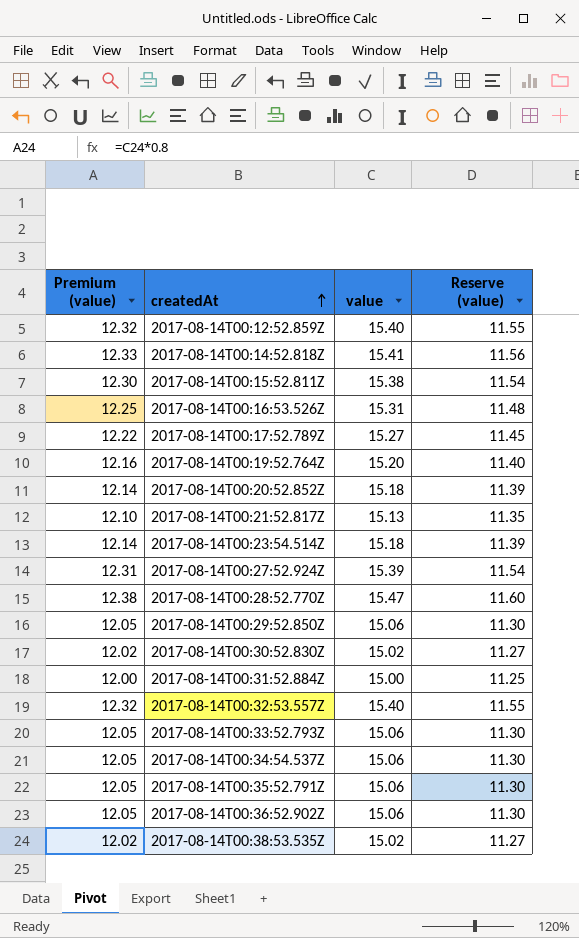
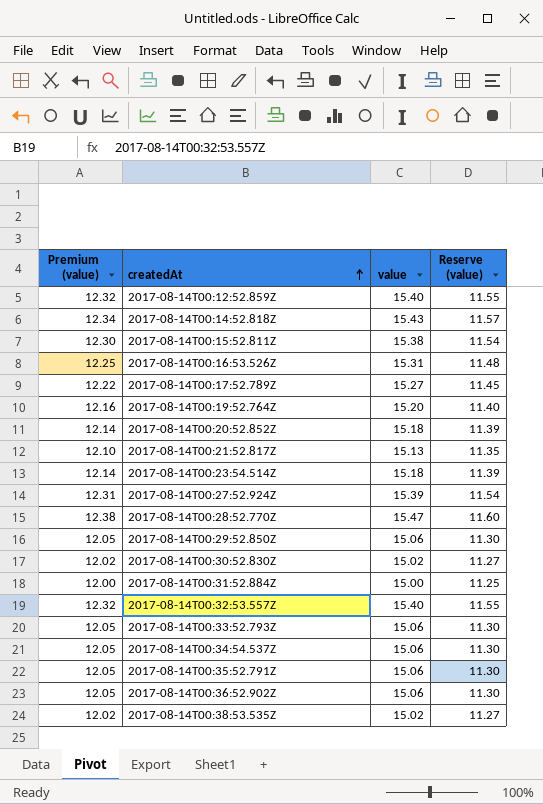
2017-08-14T00:14:52.818Z | Premium (value): 12.33 -> 12.34
2017-08-14T00:14:52.818Z | value: 15.41 -> 15.43
2017-08-14T00:14:52.818Z | Reserve (value): 11.56 -> 11.57

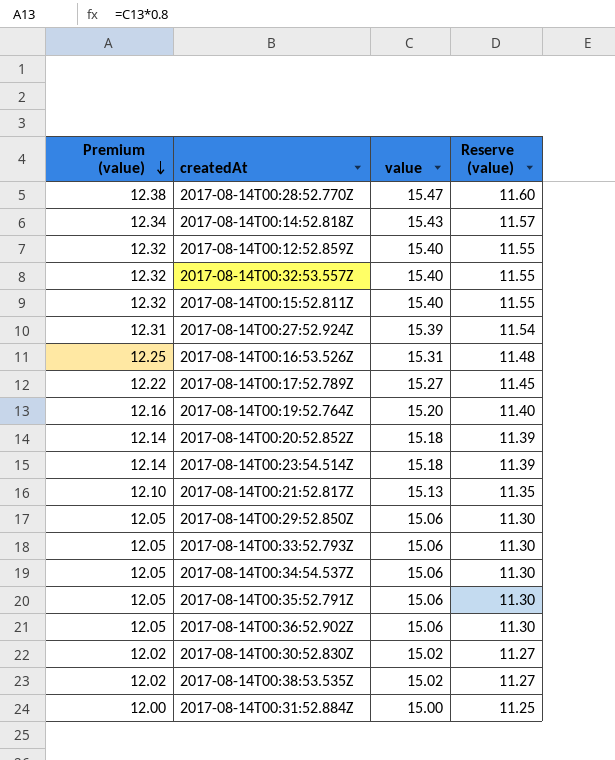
row order: createdAt ascending -> Premium (value) descending
2017-08-14T00:15:52.811Z | Premium (value): 12.30 -> 12.32
2017-08-14T00:15:52.811Z | value: 15.38 -> 15.40
2017-08-14T00:15:52.811Z | Reserve (value): 11.54 -> 11.55

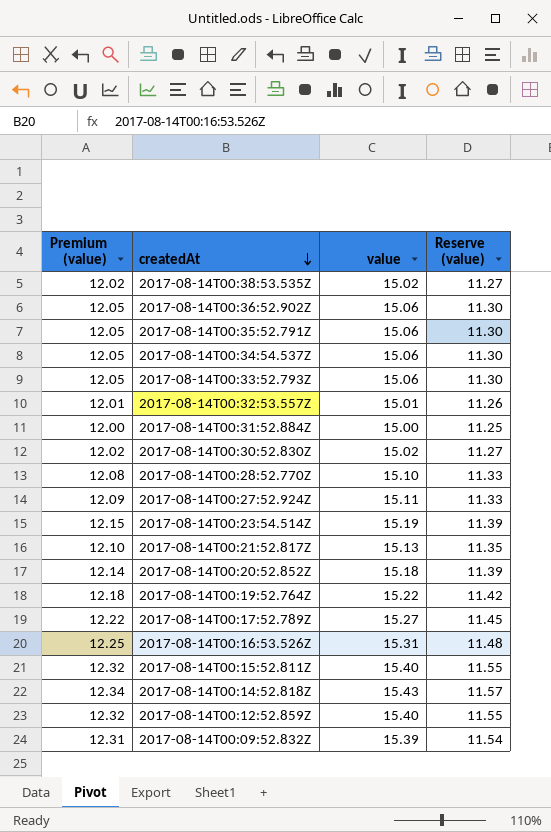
row order: Premium (value) descending -> createdAt descending
row 2017-08-14T00:29:52.850Z: 12.05 | 15.06 | 11.30 -> none
2017-08-14T00:32:53.557Z | Premium (value): 12.32 -> 12.01
2017-08-14T00:32:53.557Z | value: 15.40 -> 15.01
2017-08-14T00:32:53.557Z | Reserve (value): 11.55 -> 11.26
2017-08-14T00:28:52.770Z | Premium (value): 12.38 -> 12.08
2017-08-14T00:28:52.770Z | value: 15.47 -> 15.10
2017-08-14T00:28:52.770Z | Reserve (value): 11.60 -> 11.33
2017-08-14T00:27:52.924Z | Premium (value): 12.31 -> 12.09
2017-08-14T00:27:52.924Z | value: 15.39 -> 15.11
2017-08-14T00:27:52.924Z | Reserve (value): 11.54 -> 11.33
2017-08-14T00:23:54.514Z | Premium (value): 12.14 -> 12.15
2017-08-14T00:23:54.514Z | value: 15.18 -> 15.19
2017-08-14T00:19:52.764Z | Premium (value): 12.16 -> 12.18
2017-08-14T00:19:52.764Z | value: 15.20 -> 15.22
2017-08-14T00:19:52.764Z | Reserve (value): 11.40 -> 11.42
row 2017-08-14T00:09:52.832Z: none -> 12.31 | 15.39 | 11.54

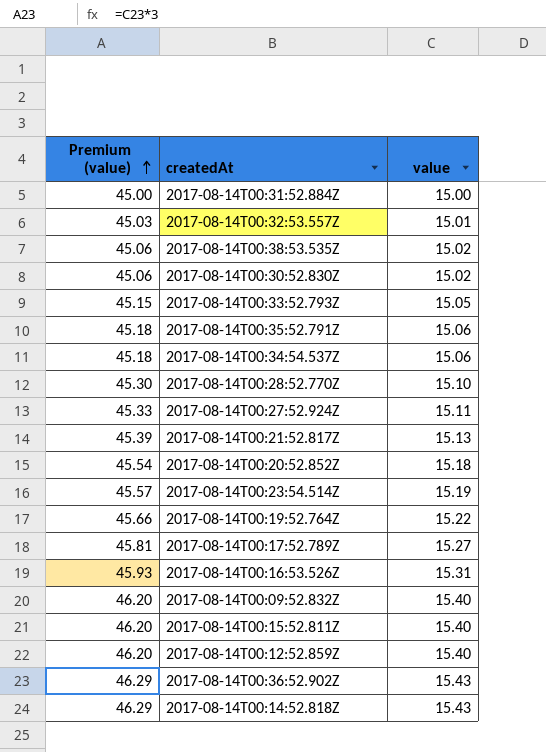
row order: createdAt descending -> Premium (value) ascending
column Reserve (value) | formula: [value] * 0.75 -> none
column Premium (value) | formula: [value] * 0.8 -> [value] * 3
2017-08-14T00:33:52.793Z | value: 15.06 -> 15.05
2017-08-14T00:09:52.832Z | value: 15.39 -> 15.40
2017-08-14T00:36:52.902Z | value: 15.06 -> 15.43

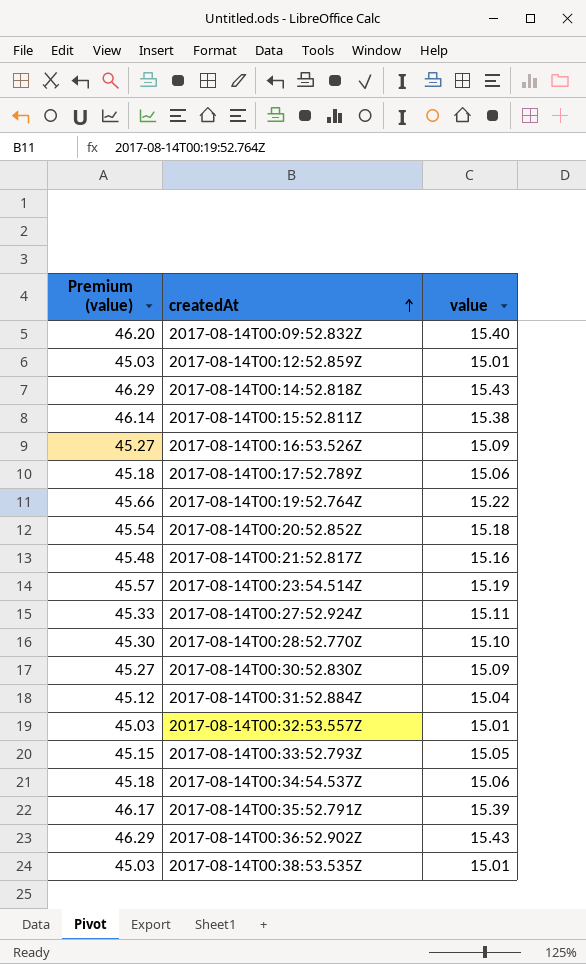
row order: Premium (value) ascending -> createdAt ascending
2017-08-14T00:12:52.859Z | Premium (value): 46.20 -> 45.03
2017-08-14T00:12:52.859Z | value: 15.40 -> 15.01
2017-08-14T00:15:52.811Z | Premium (value): 46.20 -> 46.14
2017-08-14T00:15:52.811Z | value: 15.40 -> 15.38
2017-08-14T00:16:53.526Z | Premium (value): 45.93 -> 45.27
2017-08-14T00:16:53.526Z | value: 15.31 -> 15.09
2017-08-14T00:17:52.789Z | Premium (value): 45.81 -> 45.18
2017-08-14T00:17:52.789Z | value: 15.27 -> 15.06
2017-08-14T00:21:52.817Z | Premium (value): 45.39 -> 45.48
2017-08-14T00:21:52.817Z | value: 15.13 -> 15.16
2017-08-14T00:30:52.830Z | Premium (value): 45.06 -> 45.27
2017-08-14T00:30:52.830Z | value: 15.02 -> 15.09
2017-08-14T00:31:52.884Z | Premium (value): 45.00 -> 45.12
2017-08-14T00:31:52.884Z | value: 15.00 -> 15.04
2017-08-14T00:35:52.791Z | Premium (value): 45.18 -> 46.17
2017-08-14T00:35:52.791Z | value: 15.06 -> 15.39
2017-08-14T00:38:53.535Z | Premium (value): 45.06 -> 45.03
2017-08-14T00:38:53.535Z | value: 15.02 -> 15.01

